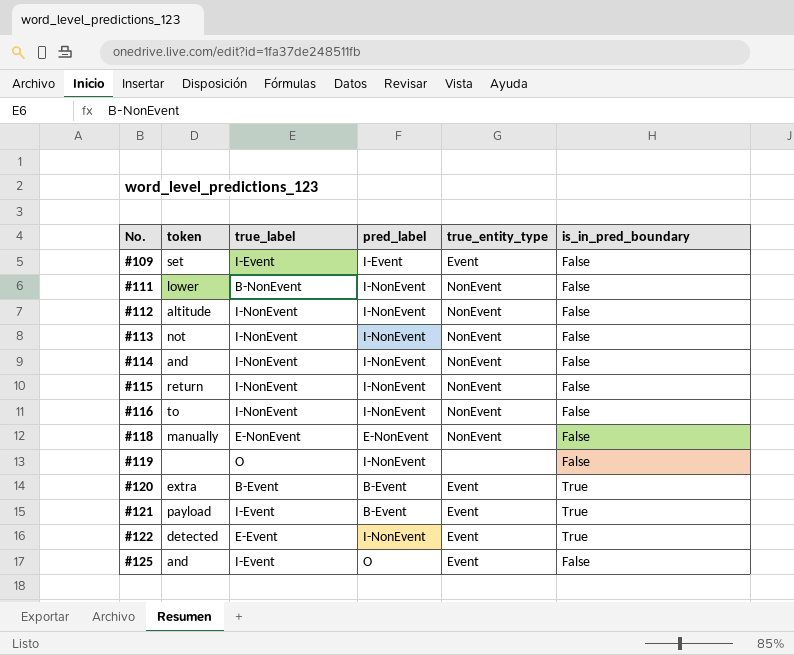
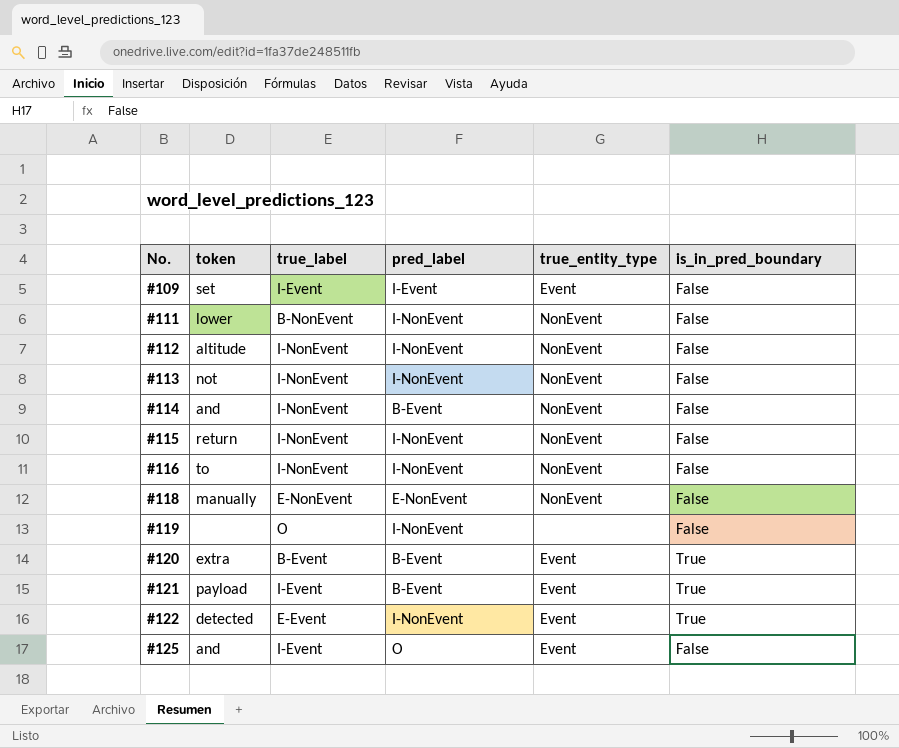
#114 | pred_label: I-NonEvent -> B-Event

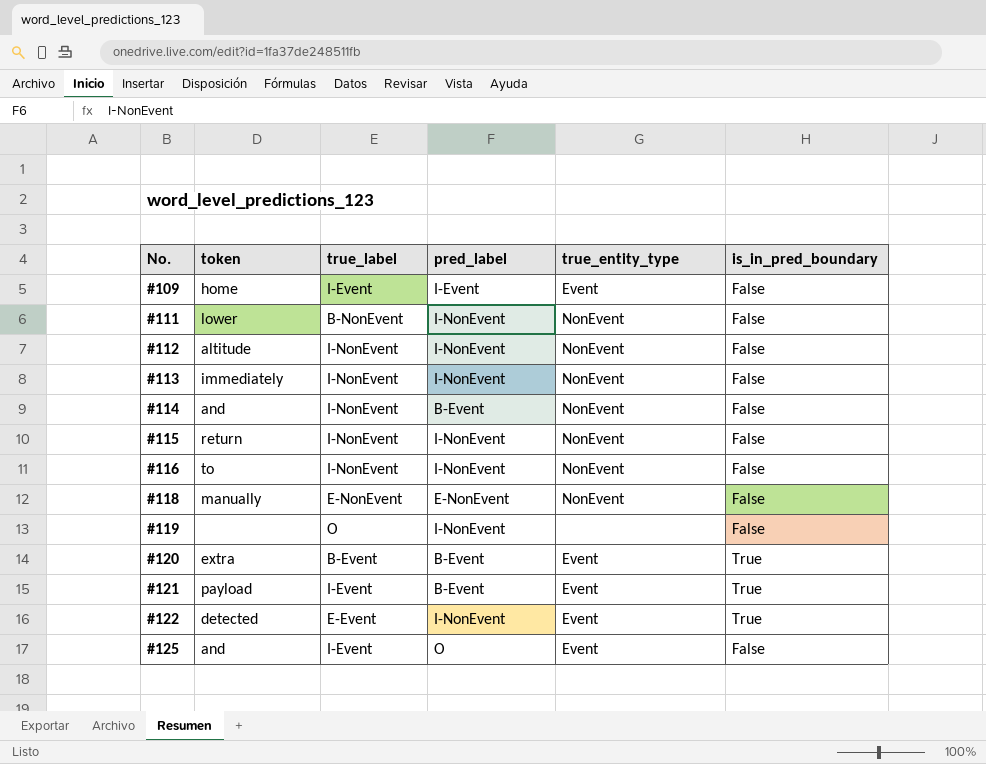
#109 | token: set -> home
#113 | token: not -> immediately

